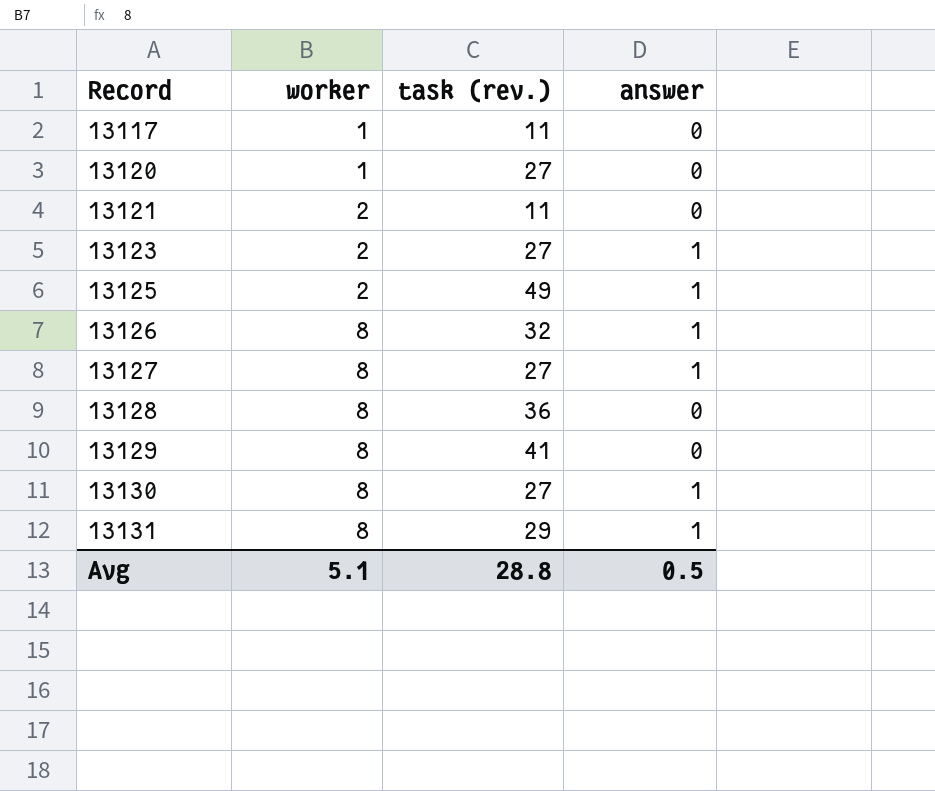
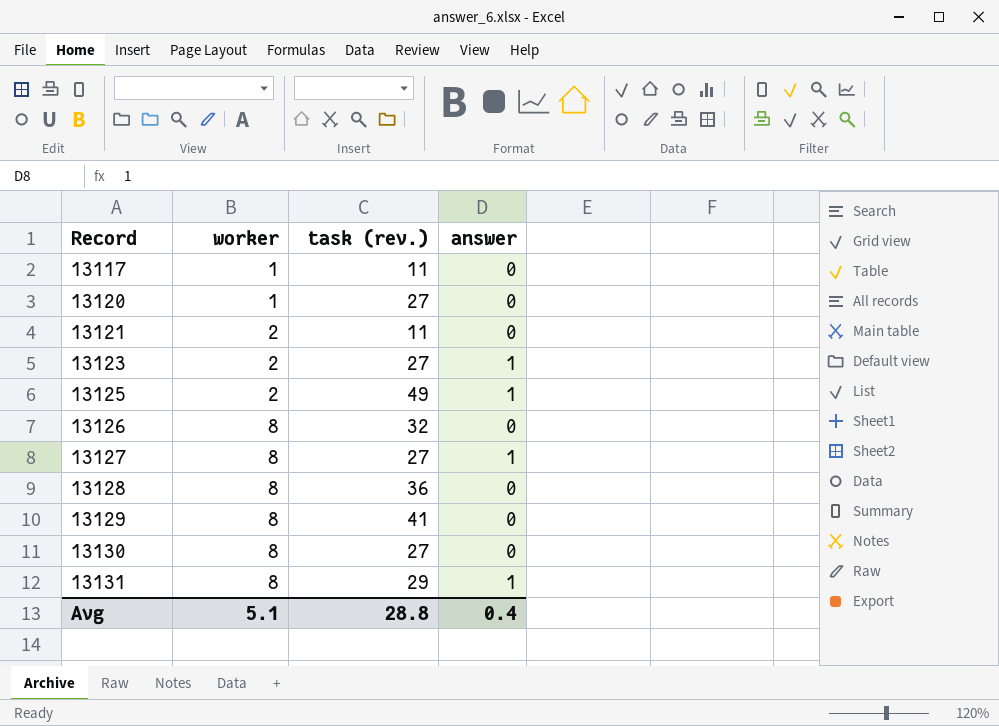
13126 | answer: 1 -> 0
13130 | answer: 1 -> 0
Avg | answer: 0.5 -> 0.4

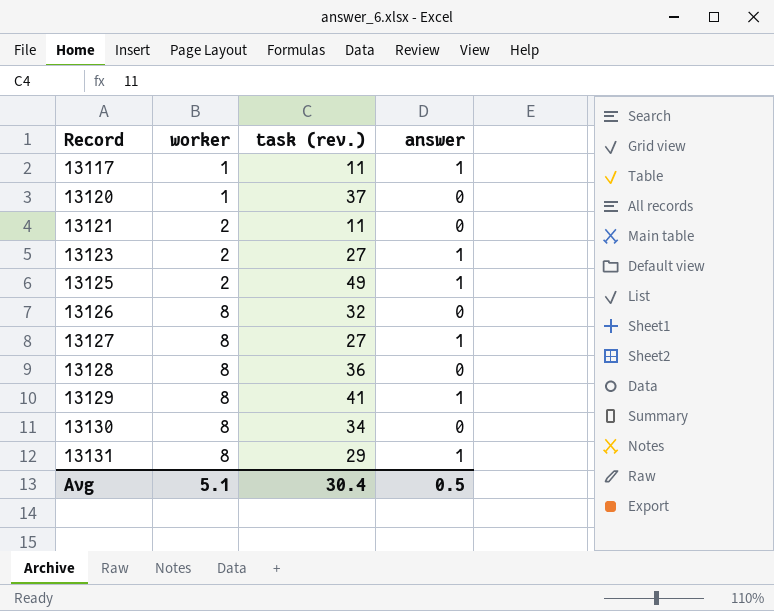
13117 | answer: 0 -> 1
13120 | task (rev.): 27 -> 37
13129 | answer: 0 -> 1
13130 | task (rev.): 27 -> 34
Avg | task (rev.): 28.8 -> 30.4
Avg | answer: 0.4 -> 0.5

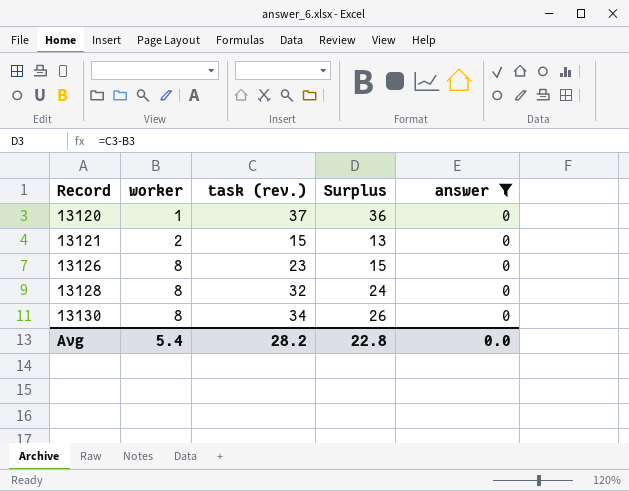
filter: none -> answer = 0
column Surplus | formula: none -> [task (rev.)] - [worker]
13121 | task (rev.): 11 -> 15
13126 | task (rev.): 32 -> 23
13128 | task (rev.): 36 -> 32
Avg | worker: 5.1 -> 5.4
Avg | task (rev.): 30.4 -> 28.2
Avg | answer: 0.5 -> 0.0

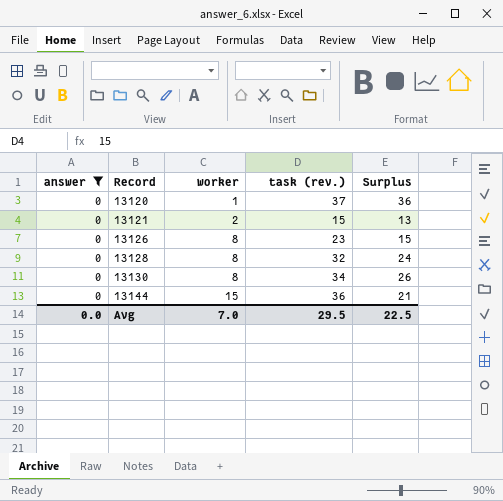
column answer | position: 5 -> 1
row 13144: none -> 0 | 15 | 36 | 21
Avg | worker: 5.4 -> 7.0
Avg | task (rev.): 28.2 -> 29.5
Avg | Surplus: 22.8 -> 22.5

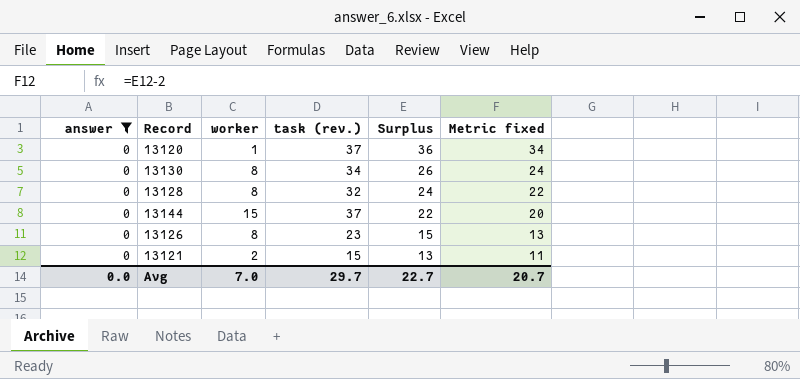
row order: Record ascending -> Surplus descending
column Metric fixed | formula: none -> [Surplus] - 2
13144 | task (rev.): 36 -> 37
13144 | Surplus: 21 -> 22
Avg | task (rev.): 29.5 -> 29.7
Avg | Surplus: 22.5 -> 22.7

